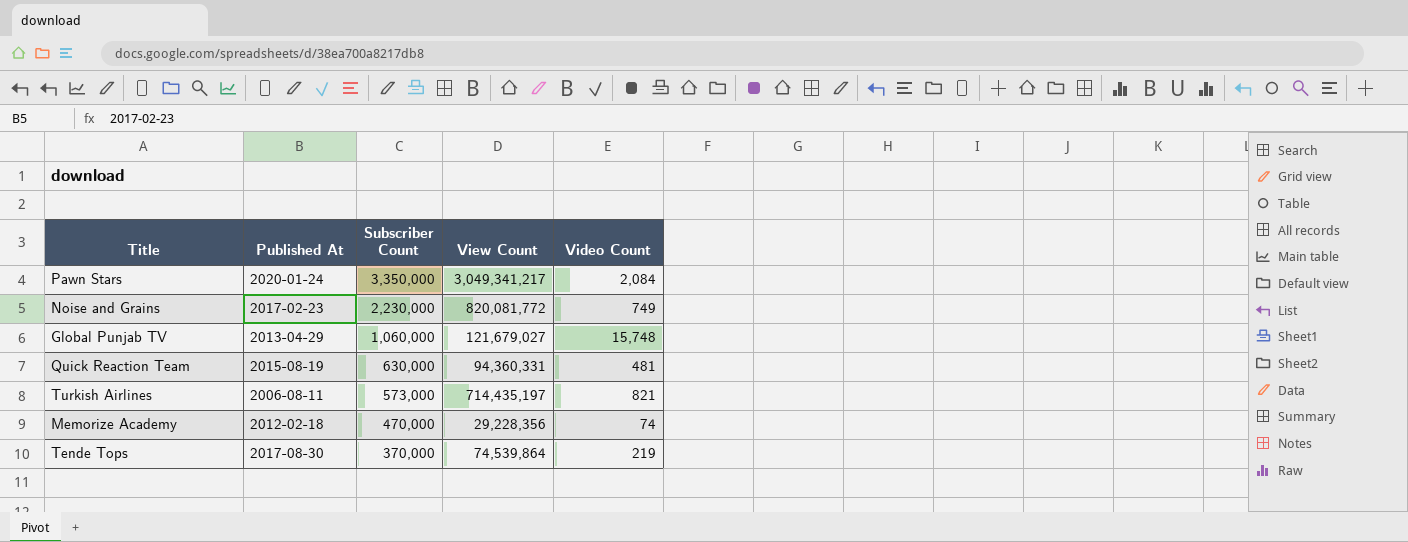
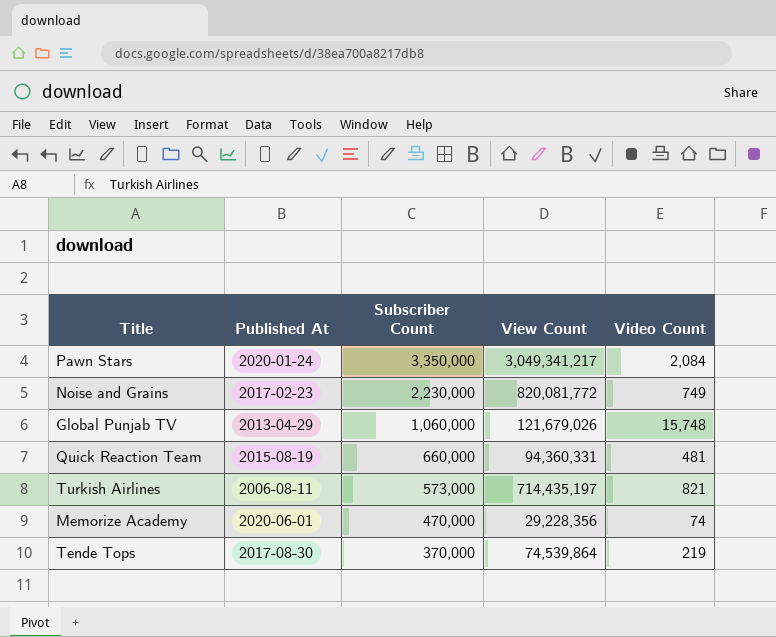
Global Punjab TV | View Count: 121,679,027 -> 121,679,026
Quick Reaction Team | Subscriber Count: 630,000 -> 660,000
Memorize Academy | Published At: 2012-02-18 -> 2020-06-01

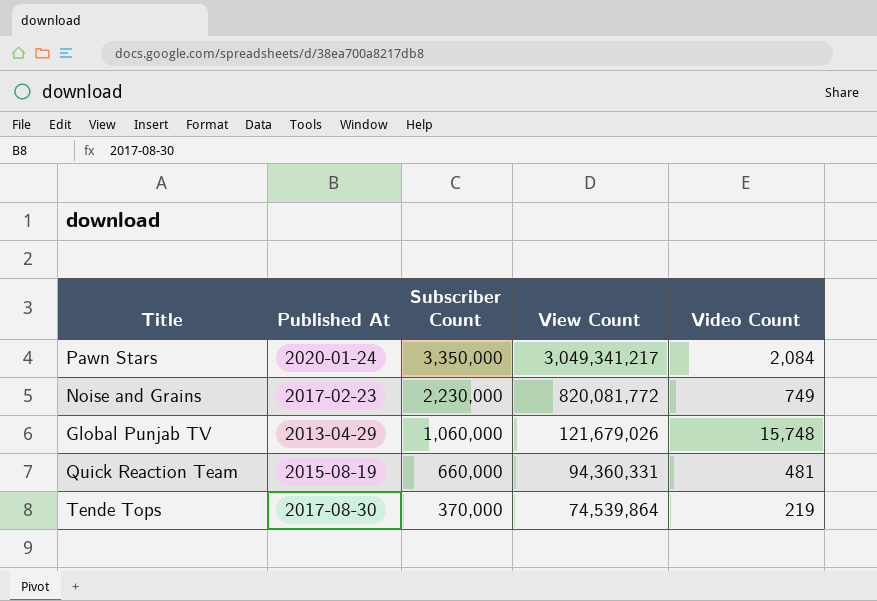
row Turkish Airlines: 2006-08-11 | 573,000 | 714,435,197 | 821 -> none
row Memorize Academy: 2020-06-01 | 470,000 | 29,228,356 | 74 -> none

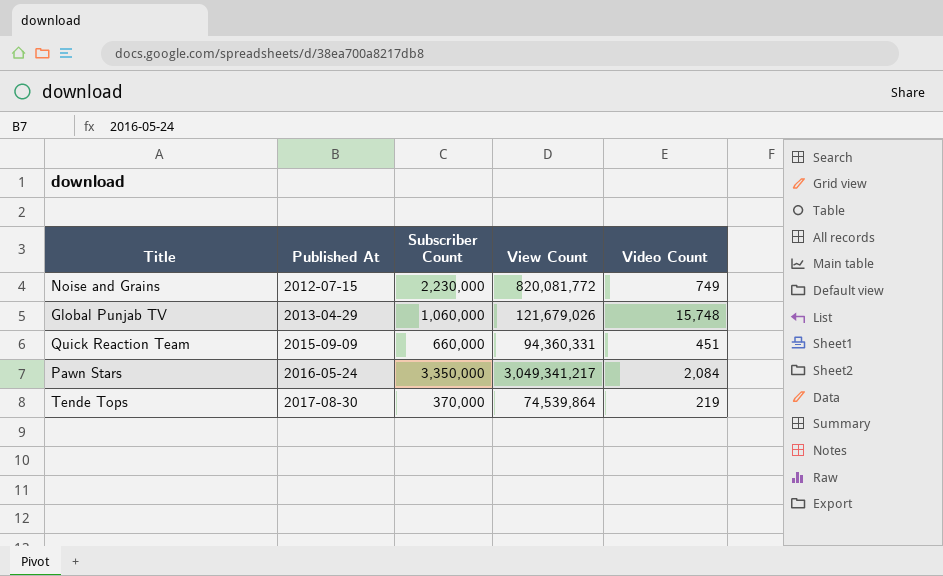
row order: Subscriber Count descending -> Published At ascending
Noise and Grains | Published At: 2017-02-23 -> 2012-07-15
Quick Reaction Team | Published At: 2015-08-19 -> 2015-09-09
Quick Reaction Team | Video Count: 481 -> 451
Pawn Stars | Published At: 2020-01-24 -> 2016-05-24

